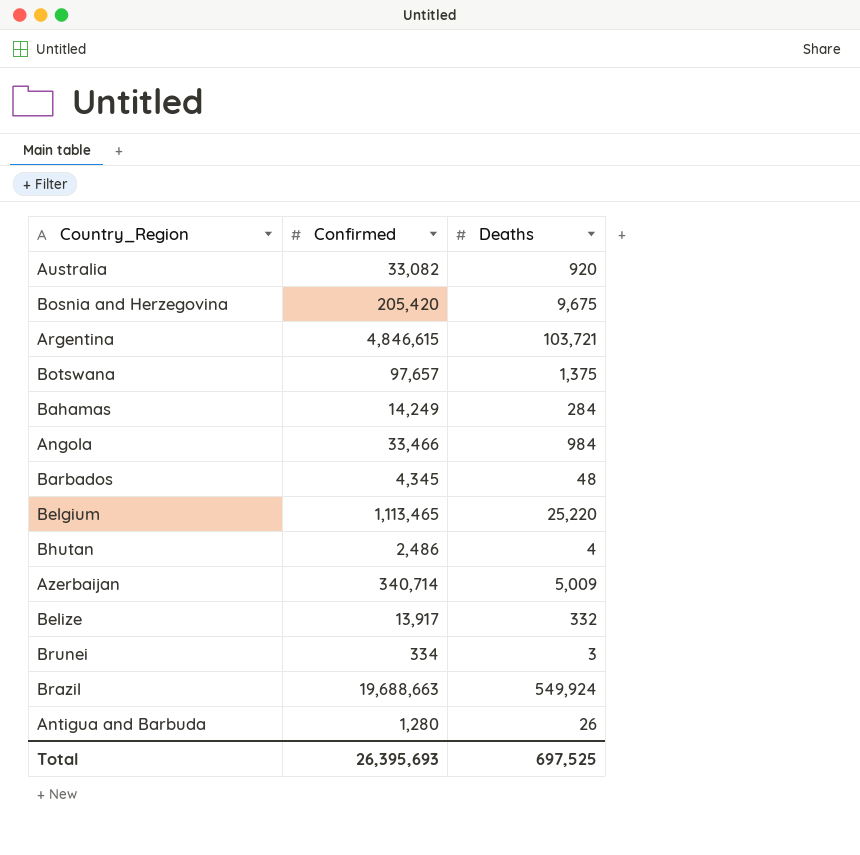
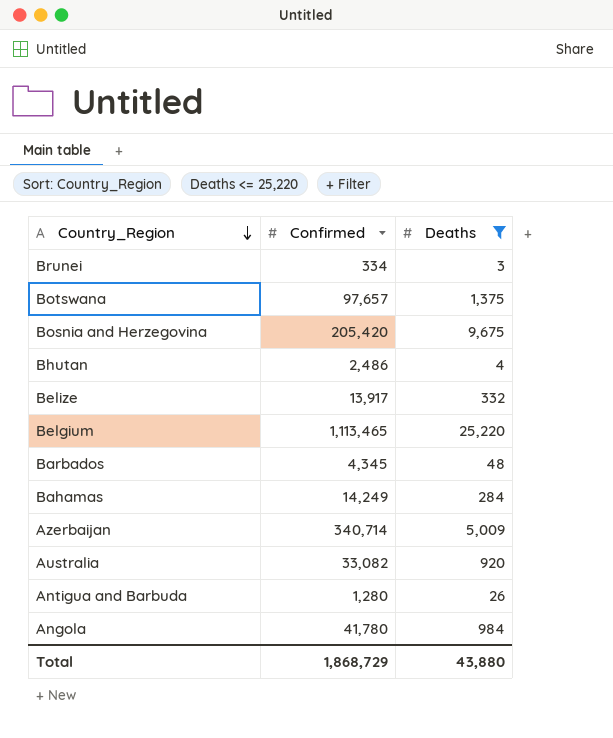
filter: none -> Deaths <= 25,220
row order: none -> Country_Region descending
Angola | Confirmed: 33,466 -> 41,780
Total | Confirmed: 26,395,693 -> 1,868,729
Total | Deaths: 697,525 -> 43,880

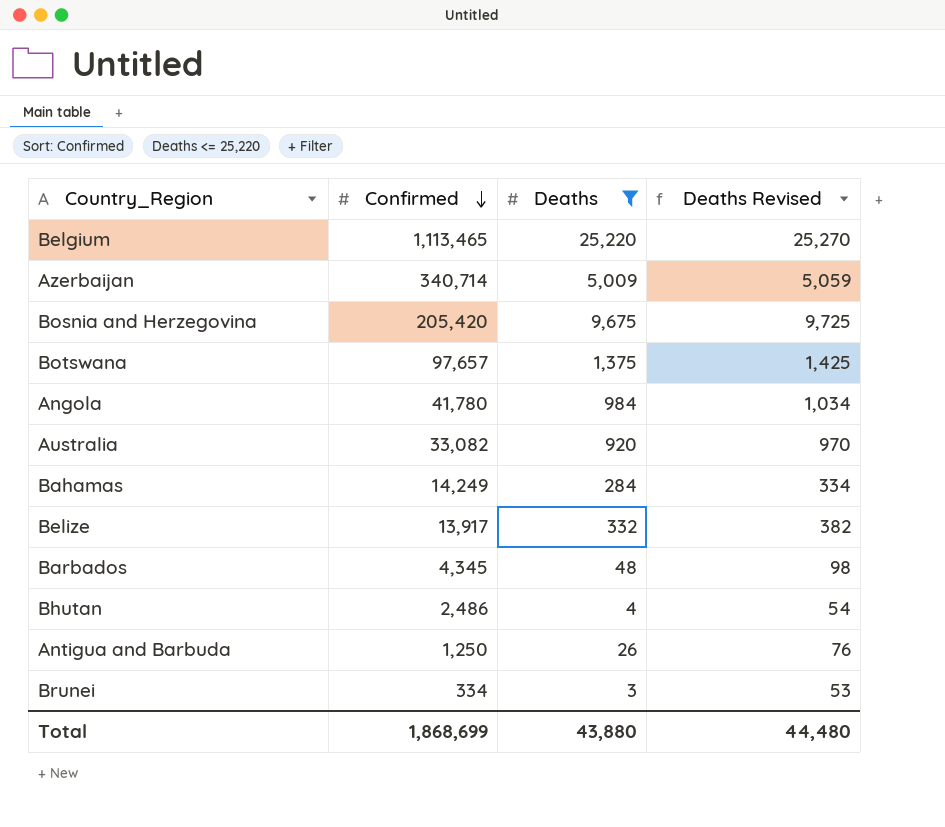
row order: Country_Region descending -> Confirmed descending
column Deaths Revised | formula: none -> [Deaths] + 50
Antigua and Barbuda | Confirmed: 1,280 -> 1,250
Total | Confirmed: 1,868,729 -> 1,868,699

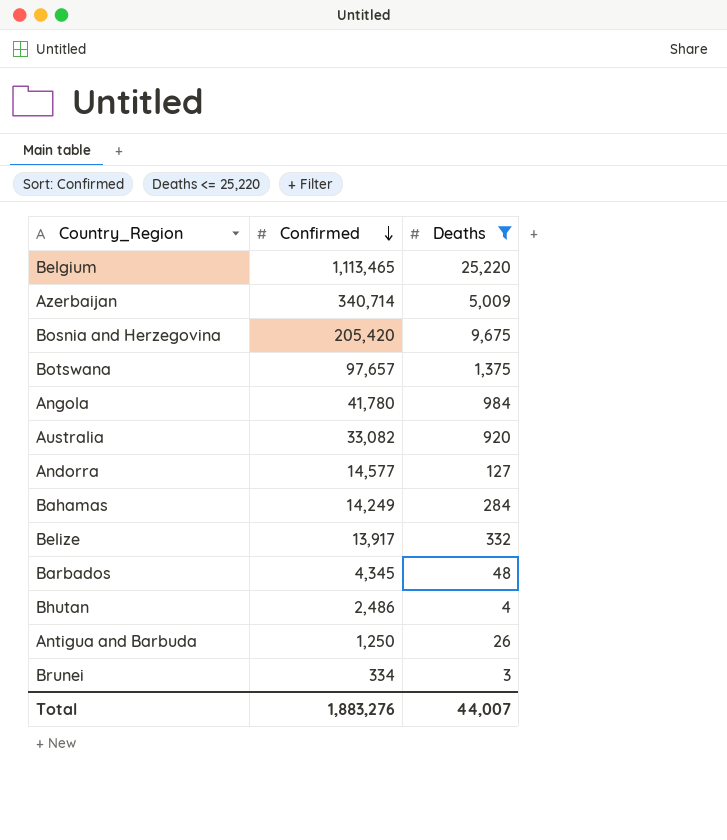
column Deaths Revised | formula: [Deaths] + 50 -> none
row Andorra: none -> 14,577 | 127
Total | Confirmed: 1,868,699 -> 1,883,276
Total | Deaths: 43,880 -> 44,007

